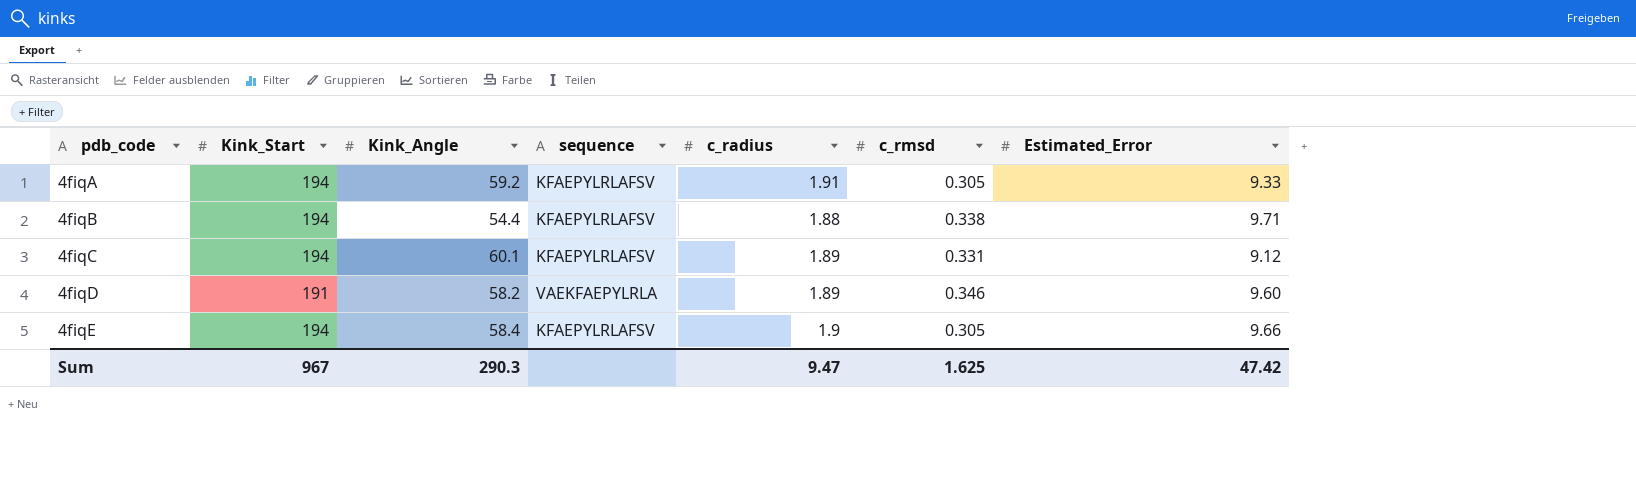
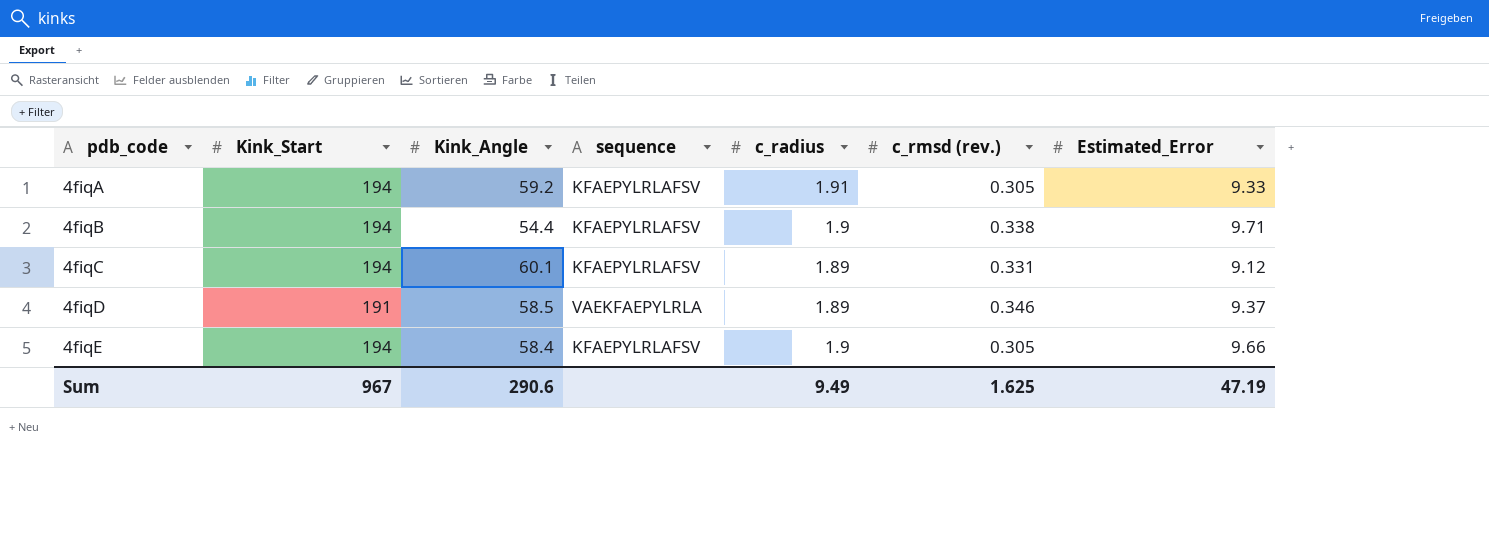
column name: c_rmsd -> c_rmsd (rev.)
4fiqB | c_radius: 1.88 -> 1.9
4fiqD | Kink_Angle: 58.2 -> 58.5
4fiqD | Estimated_Error: 9.60 -> 9.37
Sum | Kink_Angle: 290.3 -> 290.6
Sum | c_radius: 9.47 -> 9.49
Sum | Estimated_Error: 47.42 -> 47.19

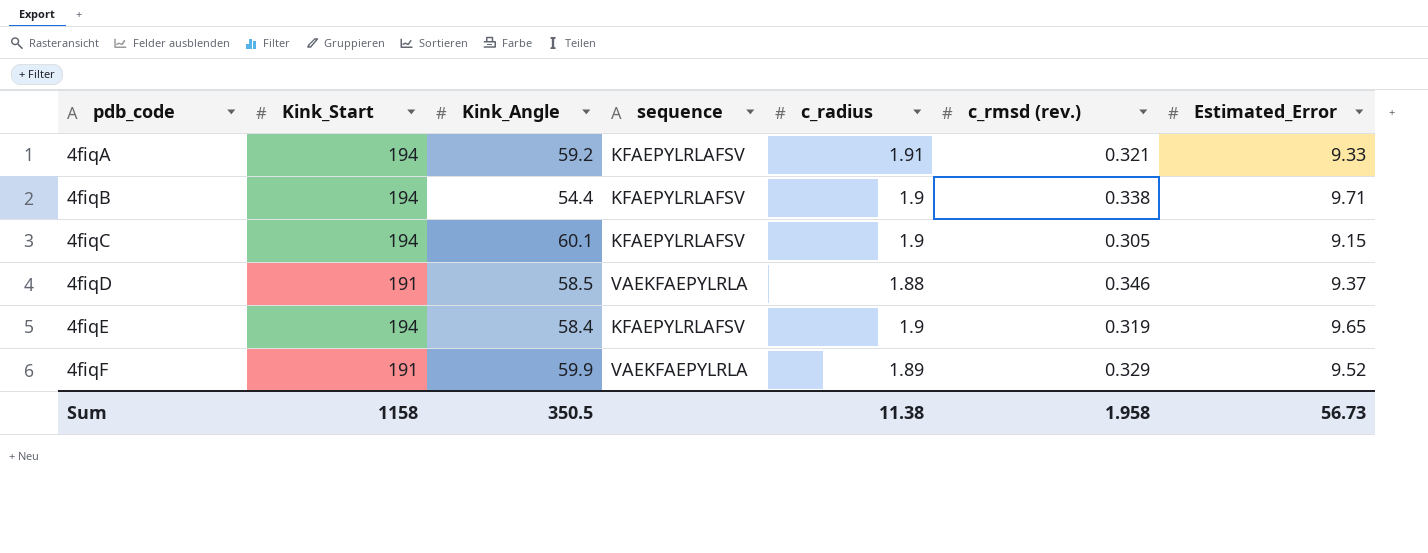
4fiqA | c_rmsd (rev.): 0.305 -> 0.321
4fiqC | c_radius: 1.89 -> 1.9
4fiqC | c_rmsd (rev.): 0.331 -> 0.305
4fiqC | Estimated_Error: 9.12 -> 9.15
4fiqD | c_radius: 1.89 -> 1.88
4fiqE | c_rmsd (rev.): 0.305 -> 0.319
4fiqE | Estimated_Error: 9.66 -> 9.65
row 4fiqF: none -> 191 | 59.9 | VAEKFAEPYLRLA | 1.89 | 0.329 | 9.52
Sum | Kink_Start: 967 -> 1158
Sum | Kink_Angle: 290.6 -> 350.5
Sum | c_radius: 9.49 -> 11.38
Sum | c_rmsd (rev.): 1.625 -> 1.958
Sum | Estimated_Error: 47.19 -> 56.73

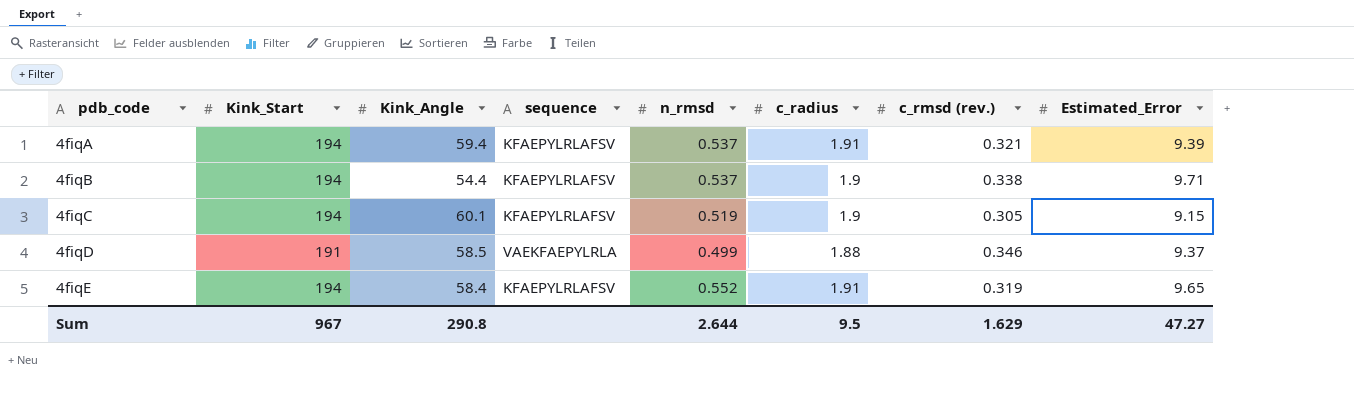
column n_rmsd | position: none -> 5
row 4fiqF: 191 | 59.9 | VAEKFAEPYLRLA | 1.89 | 0.329 | 9.52 -> none
4fiqA | Kink_Angle: 59.2 -> 59.4
4fiqA | Estimated_Error: 9.33 -> 9.39
4fiqE | c_radius: 1.9 -> 1.91
Sum | Kink_Start: 1158 -> 967
Sum | Kink_Angle: 350.5 -> 290.8
Sum | c_radius: 11.38 -> 9.5
Sum | c_rmsd (rev.): 1.958 -> 1.629
Sum | Estimated_Error: 56.73 -> 47.27

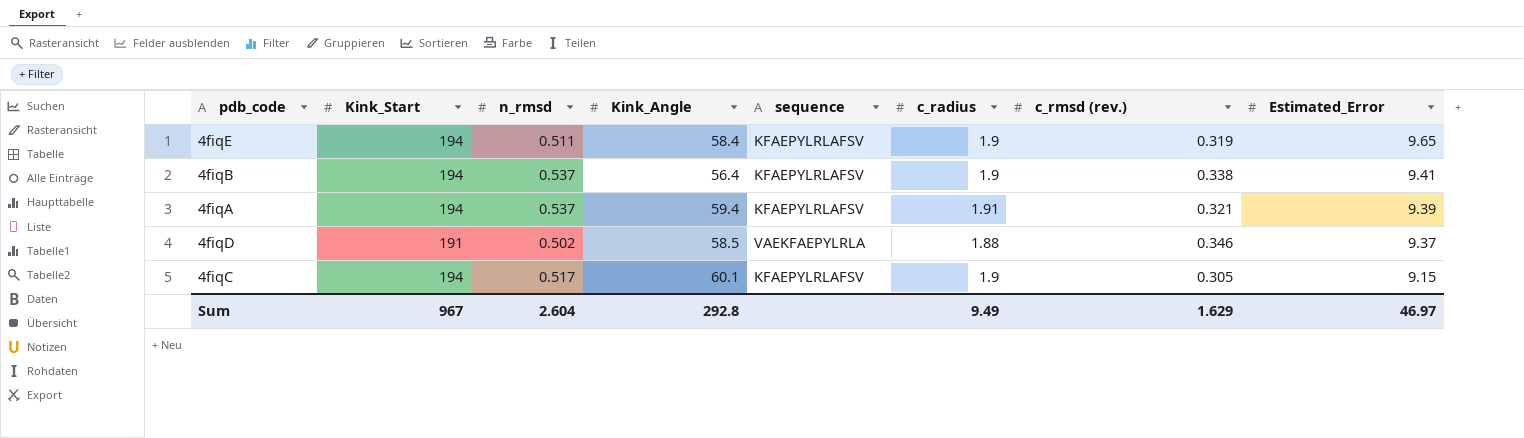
row order: pdb_code ascending -> Estimated_Error descending
column n_rmsd | position: 5 -> 3
4fiqE | n_rmsd: 0.552 -> 0.511
4fiqE | c_radius: 1.91 -> 1.9
4fiqB | Kink_Angle: 54.4 -> 56.4
4fiqB | Estimated_Error: 9.71 -> 9.41
4fiqD | n_rmsd: 0.499 -> 0.502
4fiqC | n_rmsd: 0.519 -> 0.517
Sum | n_rmsd: 2.644 -> 2.604
Sum | Kink_Angle: 290.8 -> 292.8
Sum | c_radius: 9.5 -> 9.49
Sum | Estimated_Error: 47.27 -> 46.97

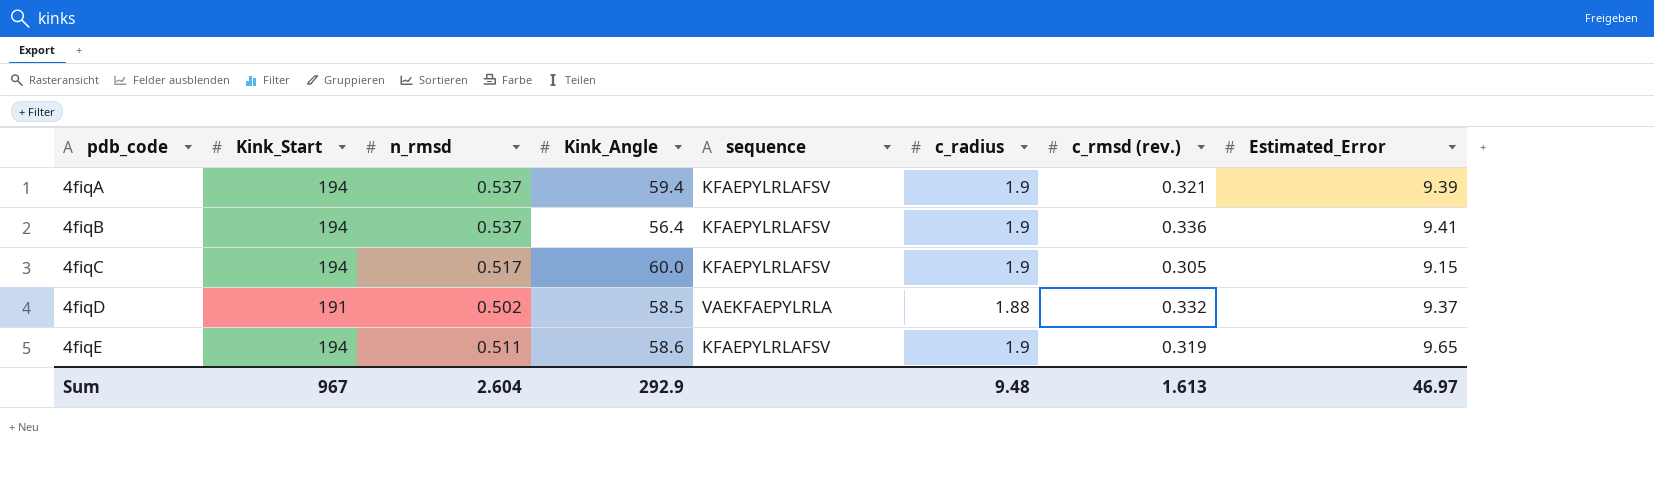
row order: Estimated_Error descending -> pdb_code ascending
4fiqA | c_radius: 1.91 -> 1.9
4fiqB | c_rmsd (rev.): 0.338 -> 0.336
4fiqC | Kink_Angle: 60.1 -> 60.0
4fiqD | c_rmsd (rev.): 0.346 -> 0.332
4fiqE | Kink_Angle: 58.4 -> 58.6
Sum | Kink_Angle: 292.8 -> 292.9
Sum | c_radius: 9.49 -> 9.48
Sum | c_rmsd (rev.): 1.629 -> 1.613

